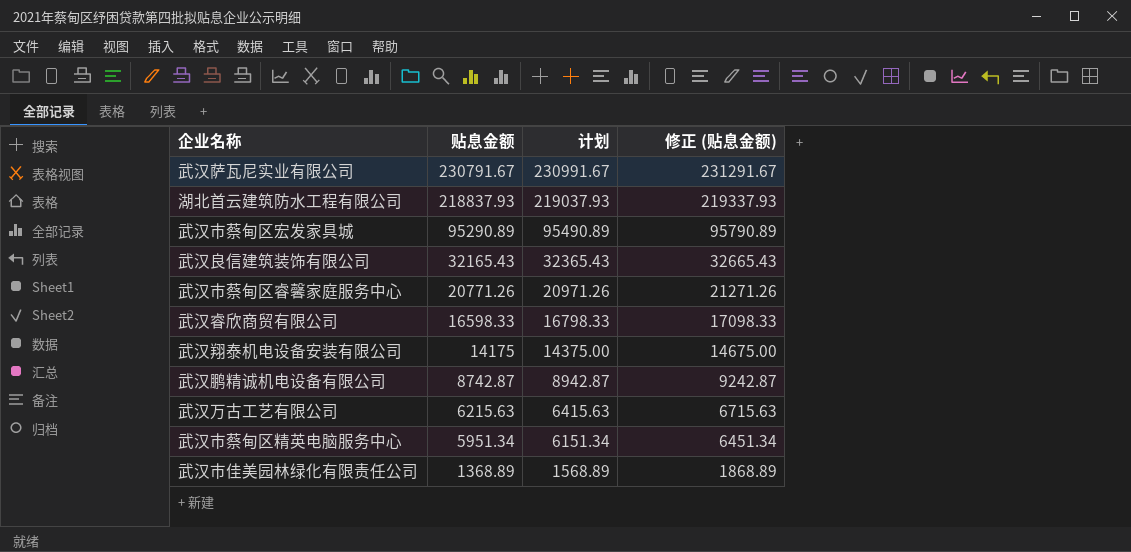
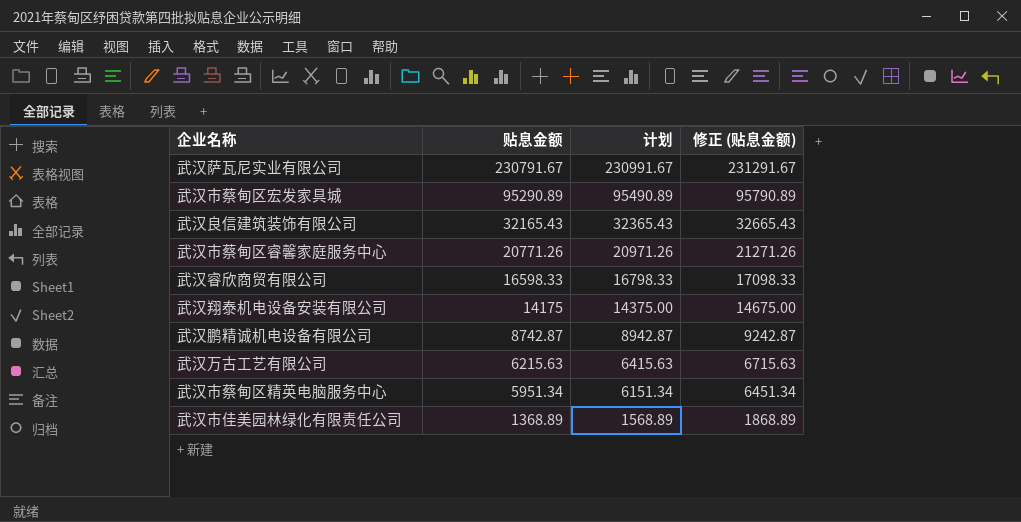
row 湖北首云建筑防水工程有限公司: 218837.93 | 219037.93 | 219337.93 -> none

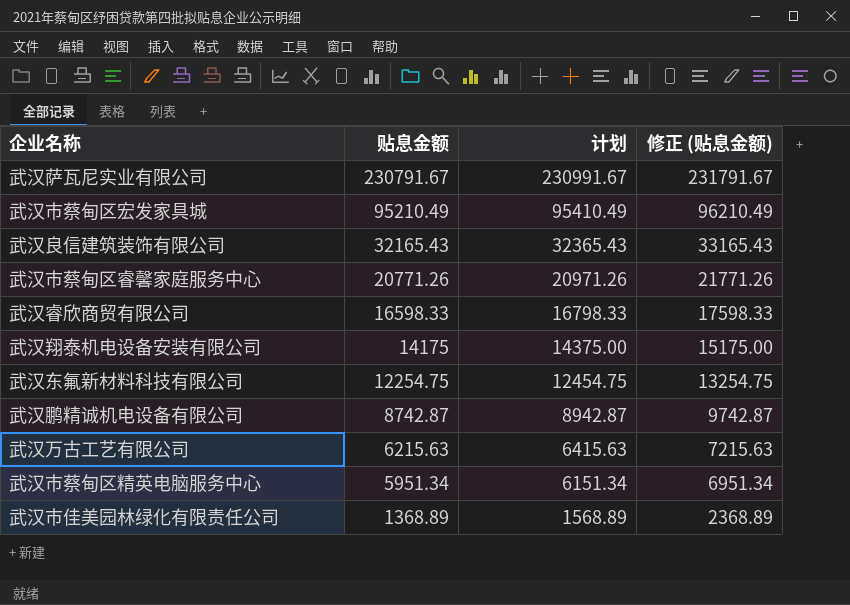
column 修正 (贴息金额) | formula: [贴息金额] + 500 -> [贴息金额] + 1000
武汉市蔡甸区宏发家具城 | 贴息金额: 95290.89 -> 95210.49
武汉市蔡甸区宏发家具城 | 计划: 95490.89 -> 95410.49
row 武汉东氟新材料科技有限公司: none -> 12254.75 | 12454.75 | 13254.75

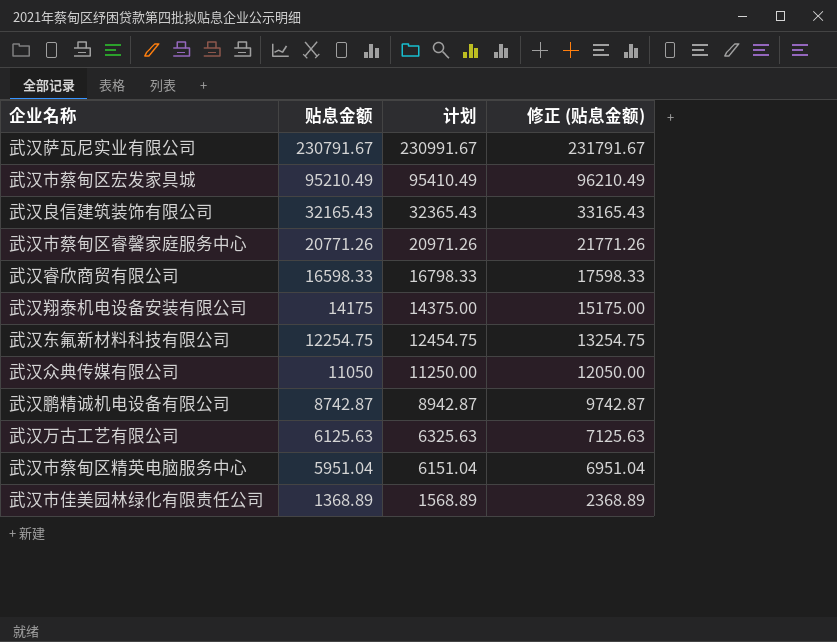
row 武汉众典传媒有限公司: none -> 11050 | 11250.00 | 12050.00
武汉万古工艺有限公司 | 贴息金额: 6215.63 -> 6125.63
武汉万古工艺有限公司 | 计划: 6415.63 -> 6325.63
武汉万古工艺有限公司 | 修正 (贴息金额): 7215.63 -> 7125.63
武汉市蔡甸区精英电脑服务中心 | 贴息金额: 5951.34 -> 5951.04
武汉市蔡甸区精英电脑服务中心 | 计划: 6151.34 -> 6151.04
武汉市蔡甸区精英电脑服务中心 | 修正 (贴息金额): 6951.34 -> 6951.04

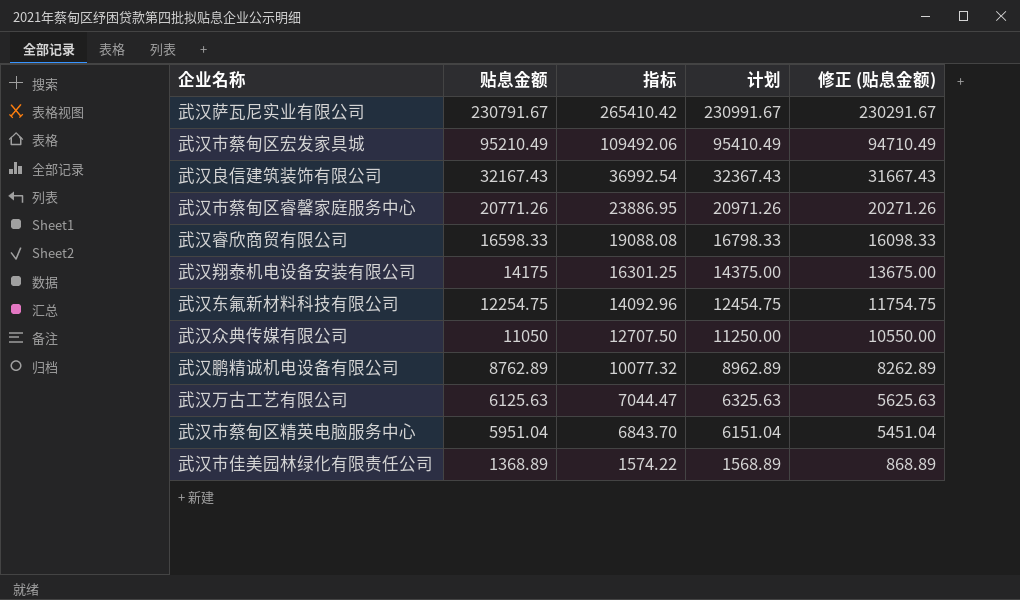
column 指标 | formula: none -> [贴息金额] * 1.15
column 修正 (贴息金额) | formula: [贴息金额] + 1000 -> [贴息金额] - 500
武汉良信建筑装饰有限公司 | 贴息金额: 32165.43 -> 32167.43
武汉良信建筑装饰有限公司 | 计划: 32365.43 -> 32367.43
武汉鹏精诚机电设备有限公司 | 贴息金额: 8742.87 -> 8762.89
武汉鹏精诚机电设备有限公司 | 计划: 8942.87 -> 8962.89

